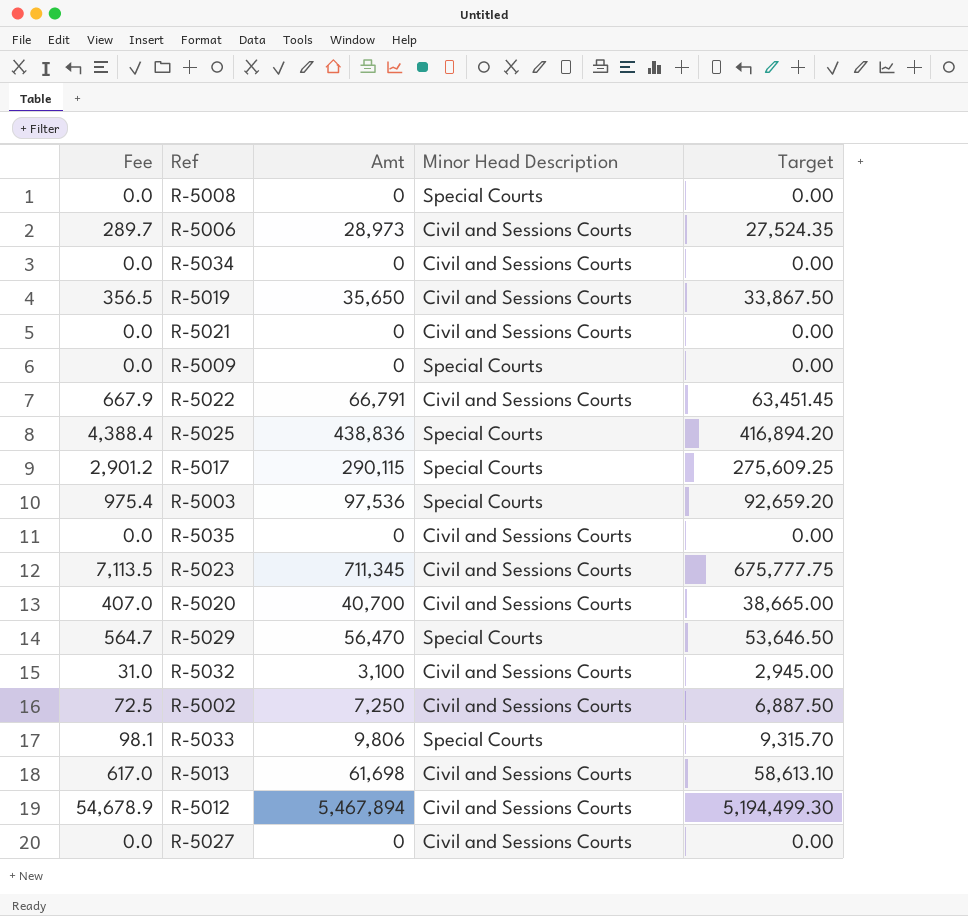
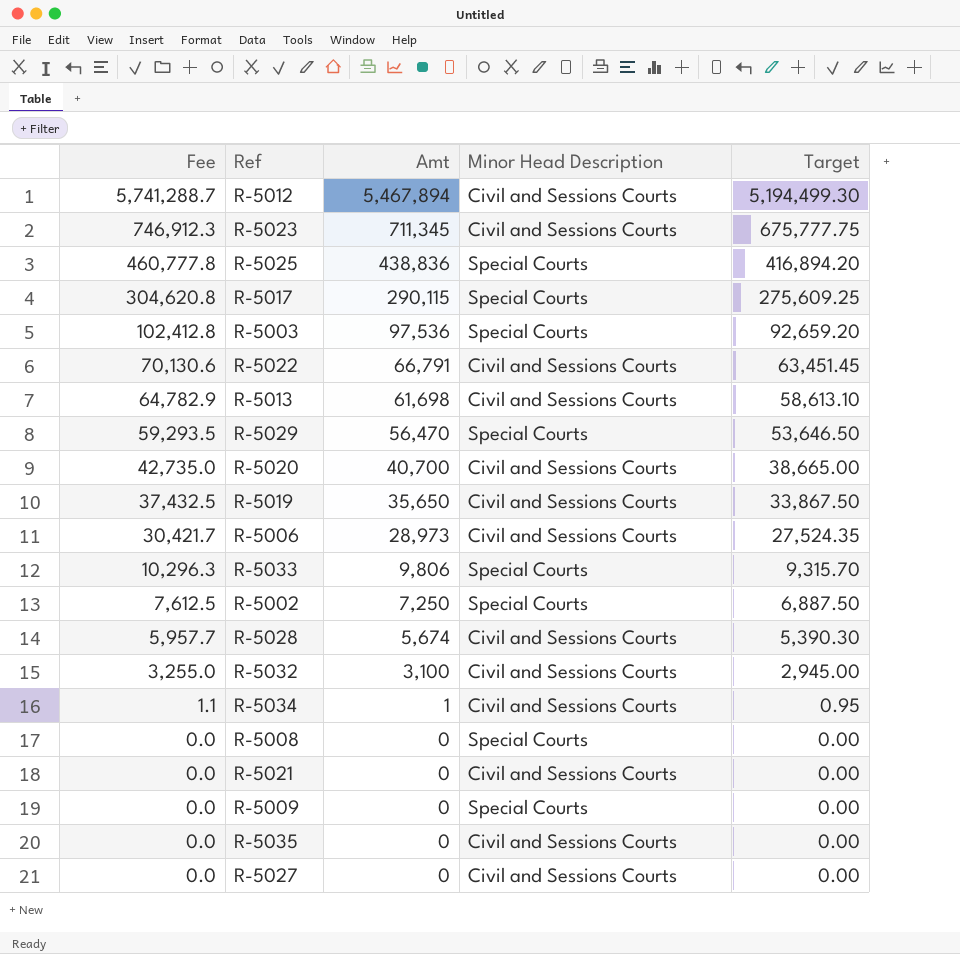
row order: none -> Fee descending
column Fee | formula: [Amt] * 0.01 -> [Amt] * 1.05
R-5002 | Minor Head Description: Civil and Sessions Courts -> Special Courts
row R-5028: none -> 5,957.7 | 5,674 | Civil and Sessions Courts | 5,390.30
R-5034 | Amt: 0 -> 1
R-5034 | Target: 0.00 -> 0.95

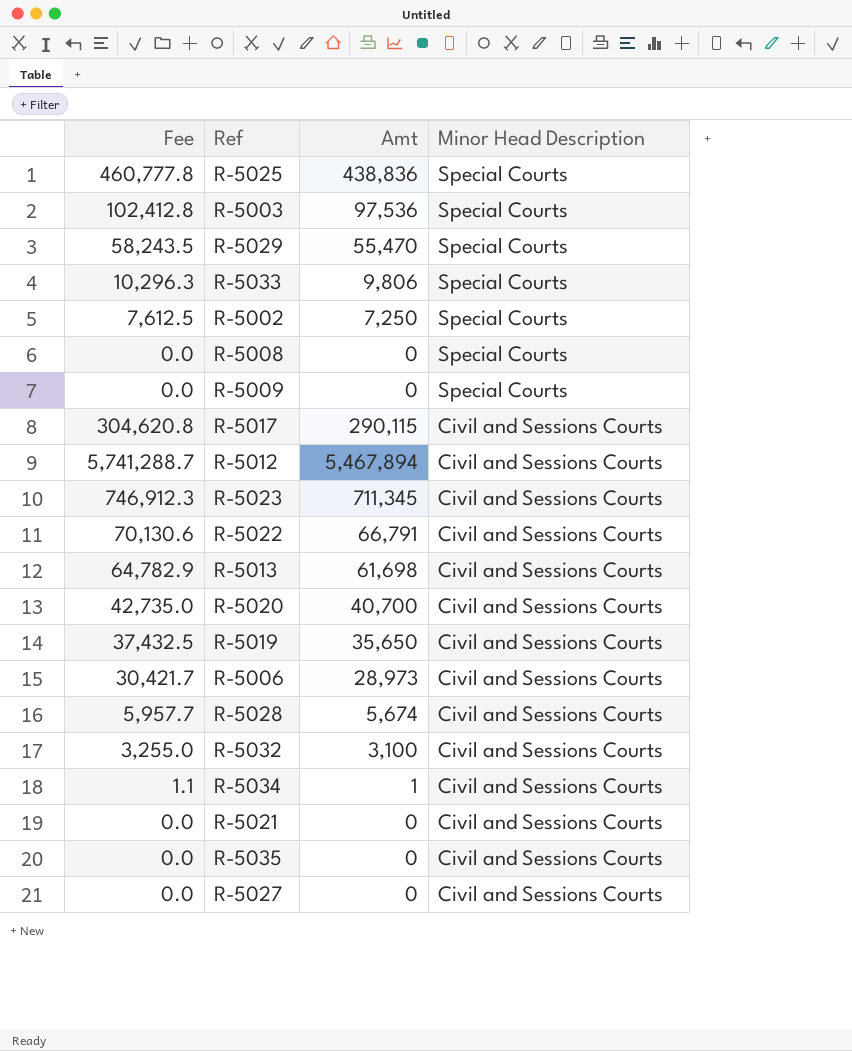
row order: Fee descending -> Minor Head Description descending
column Target | formula: [Amt] * 0.95 -> none
R-5029 | Fee: 59,293.5 -> 58,243.5
R-5029 | Amt: 56,470 -> 55,470
R-5017 | Minor Head Description: Special Courts -> Civil and Sessions Courts

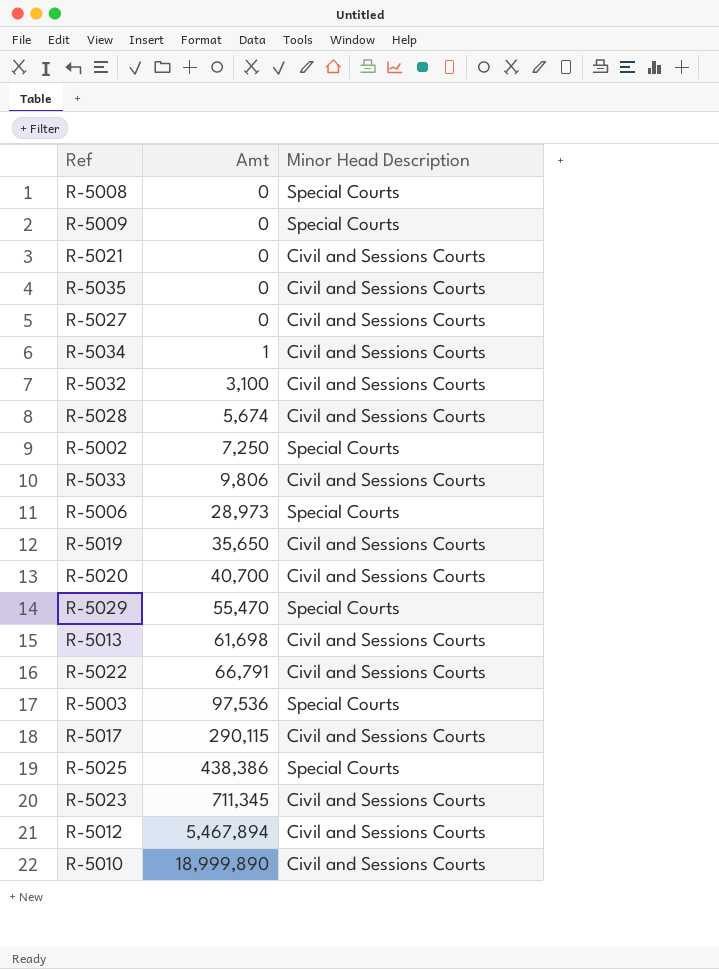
row order: Minor Head Description descending -> Amt ascending
column Fee | formula: [Amt] * 1.05 -> none
R-5033 | Minor Head Description: Special Courts -> Civil and Sessions Courts
R-5006 | Minor Head Description: Civil and Sessions Courts -> Special Courts
R-5025 | Amt: 438,836 -> 438,386
row R-5010: none -> 18,999,890 | Civil and Sessions Courts

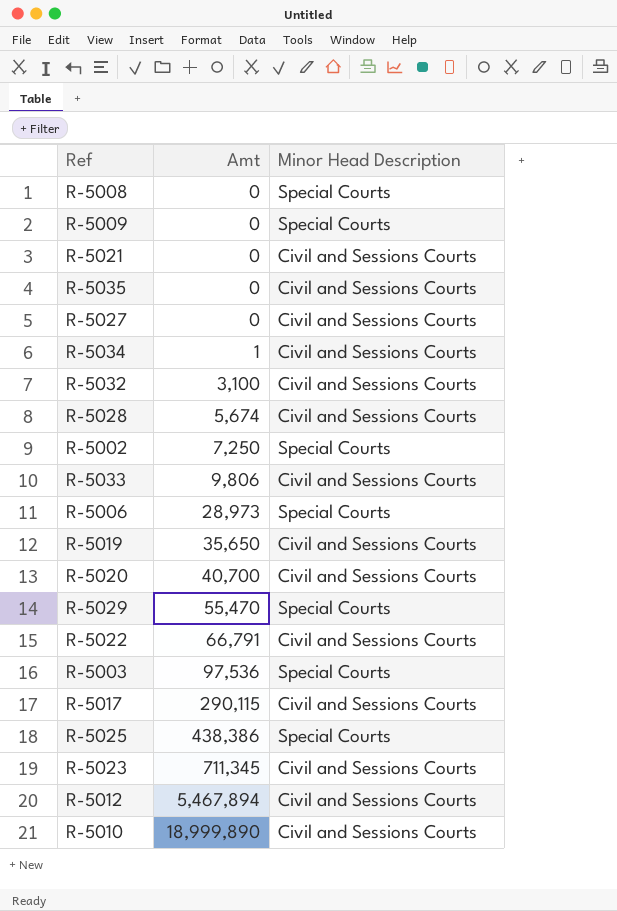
row R-5013: 61,698 | Civil and Sessions Courts -> none

